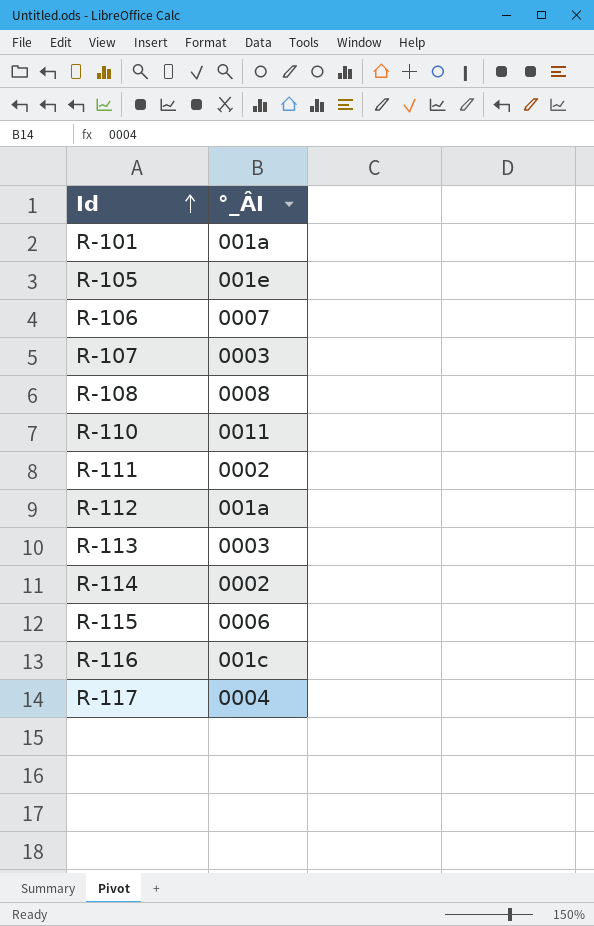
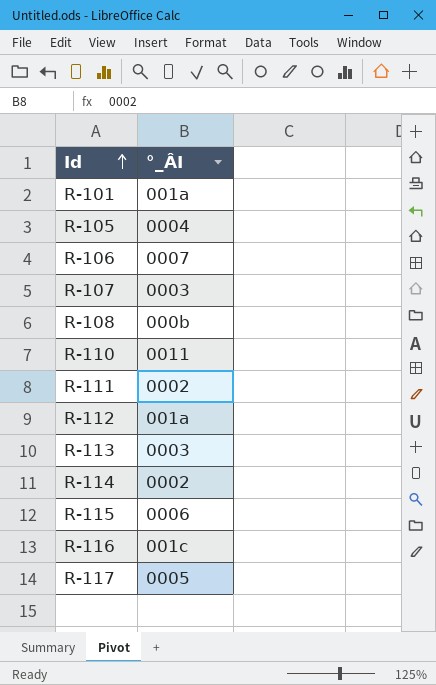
R-105 | °_ÂI: 001e -> 0004
R-108 | °_ÂI: 0008 -> 000b
R-117 | °_ÂI: 0004 -> 0005

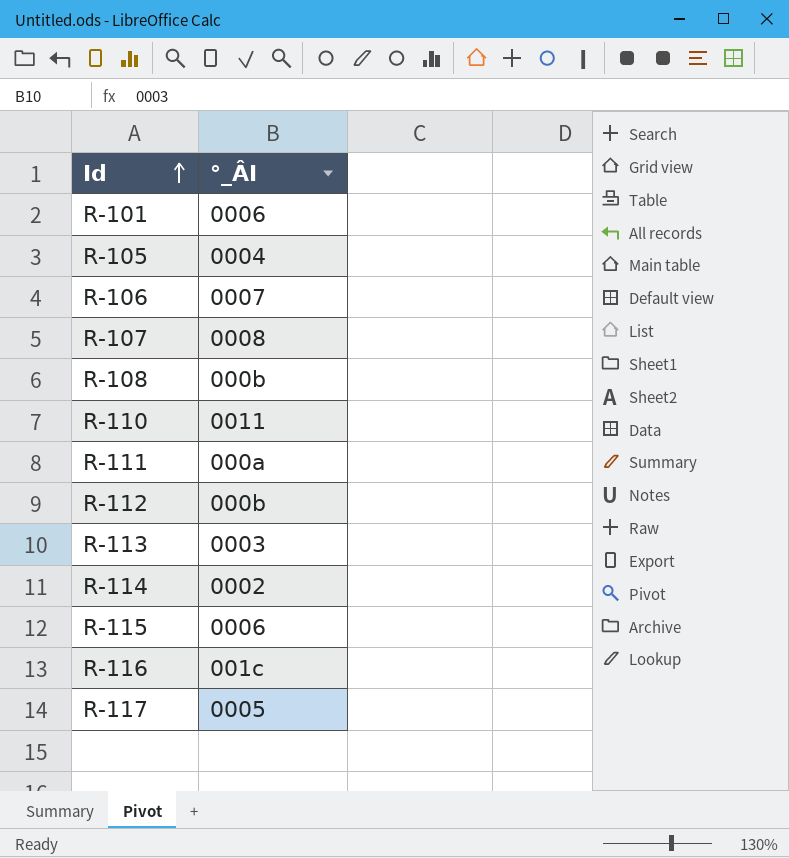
R-101 | °_ÂI: 001a -> 0006
R-107 | °_ÂI: 0003 -> 0008
R-111 | °_ÂI: 0002 -> 000a
R-112 | °_ÂI: 001a -> 000b

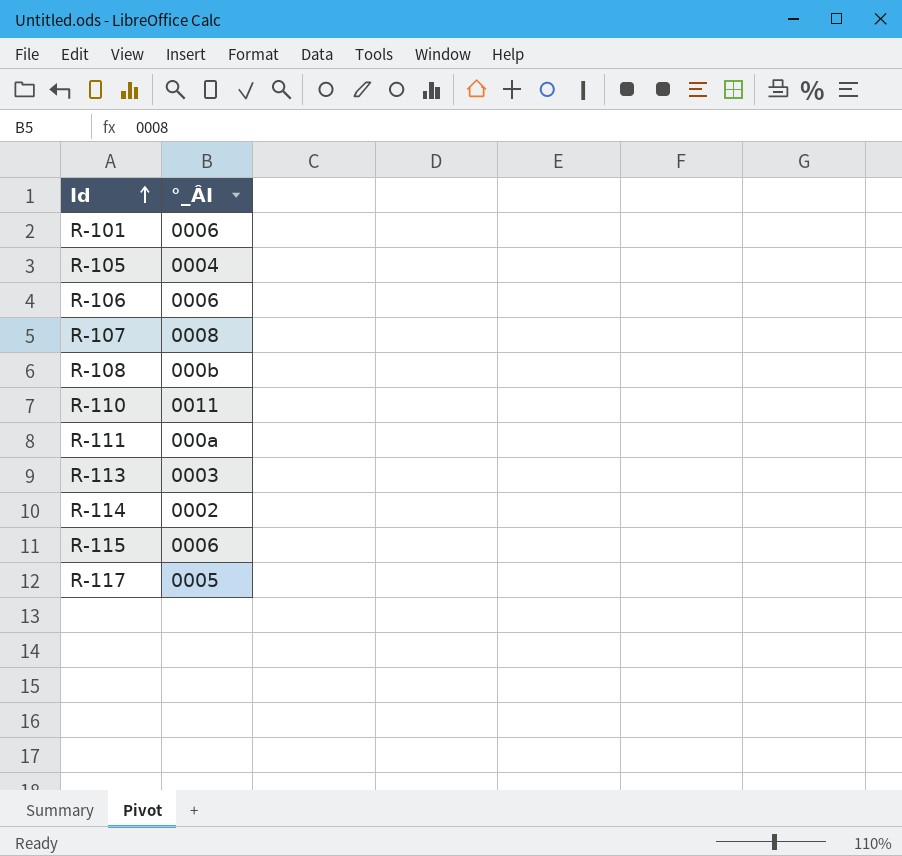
row R-112: 000b -> none
row R-116: 001c -> none
R-106 | °_ÂI: 0007 -> 0006

